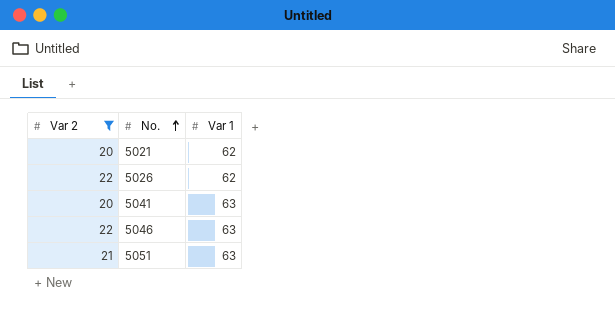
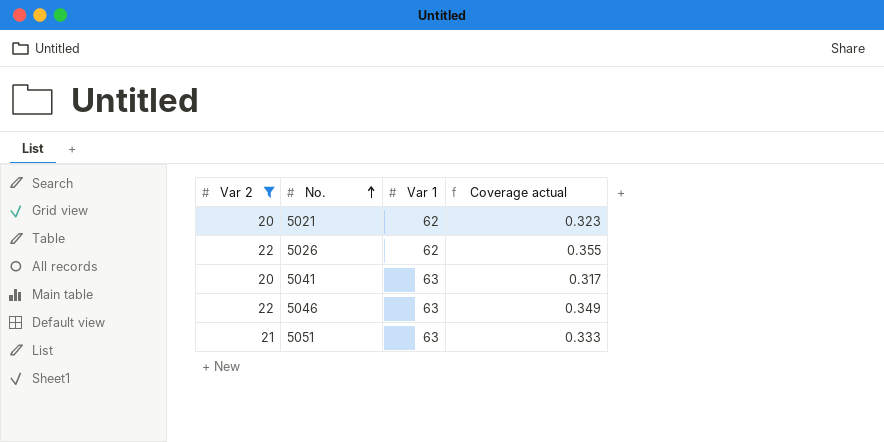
column Coverage actual | formula: none -> [Var 2] / [Var 1]

